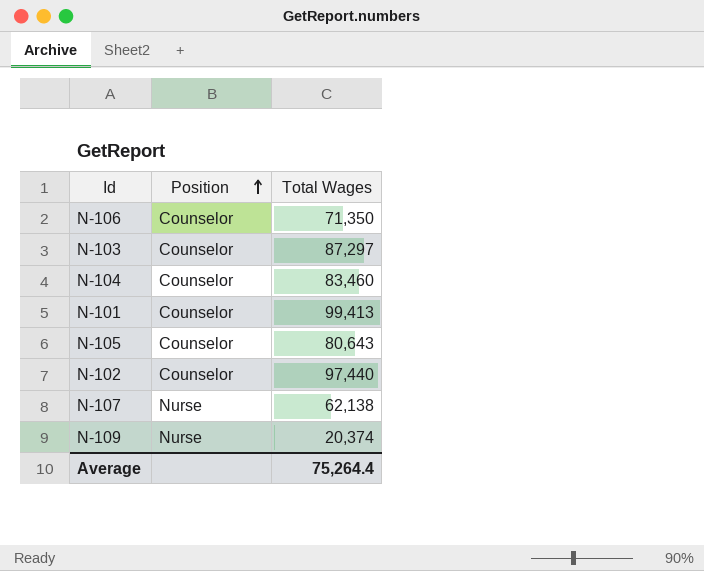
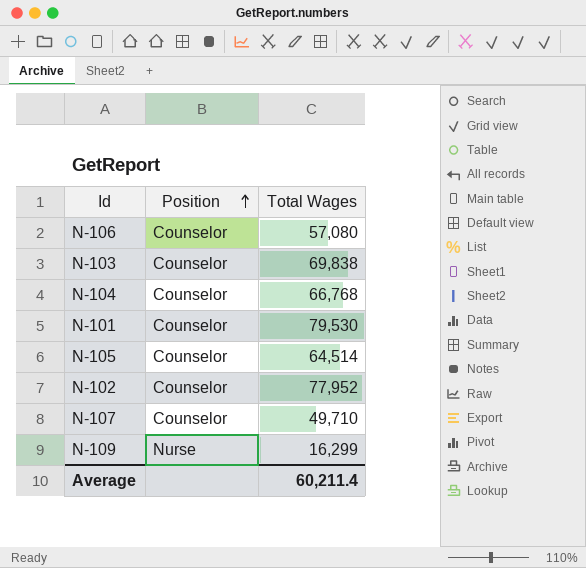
N-106 | Total Wages: 71,350 -> 57,080
N-103 | Total Wages: 87,297 -> 69,838
N-104 | Total Wages: 83,460 -> 66,768
N-101 | Total Wages: 99,413 -> 79,530
N-105 | Total Wages: 80,643 -> 64,514
N-102 | Total Wages: 97,440 -> 77,952
N-107 | Position: Nurse -> Counselor
N-107 | Total Wages: 62,138 -> 49,710
N-109 | Total Wages: 20,374 -> 16,299
Average | Total Wages: 75,264.4 -> 60,211.4

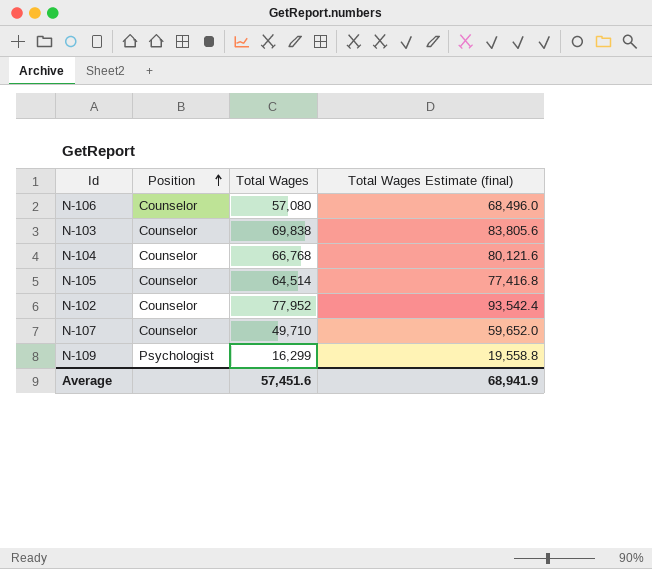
column Total Wages Estimate (final) | formula: none -> [Total Wages] * 1.2
row N-101: Counselor | 79,530 -> none
N-109 | Position: Nurse -> Psychologist
Average | Total Wages: 60,211.4 -> 57,451.6

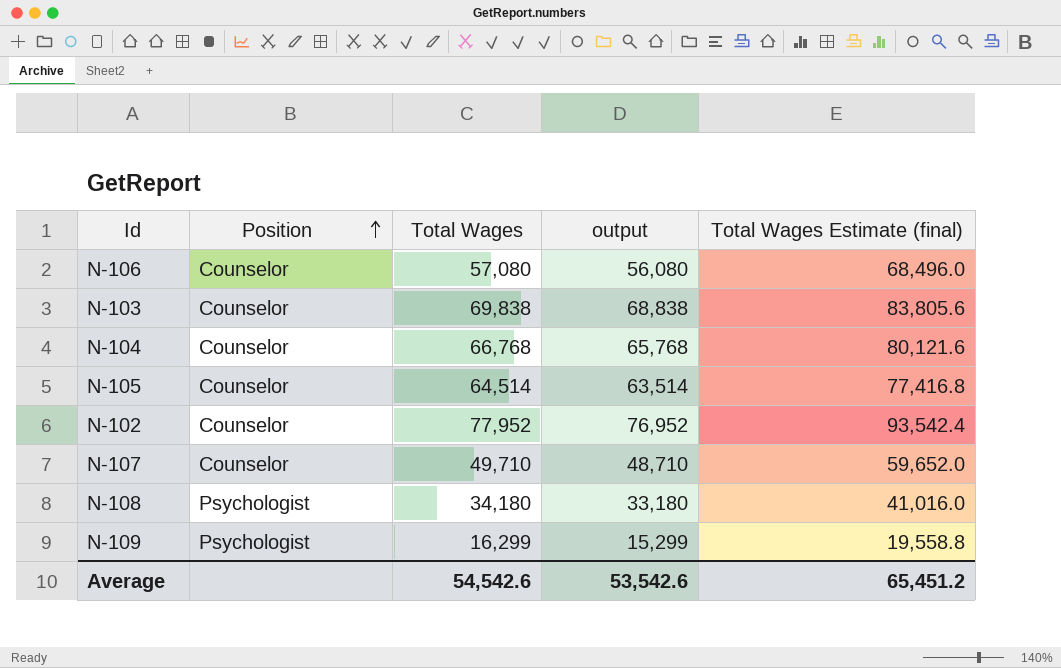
column output | formula: none -> [Total Wages] - 1000
row N-108: none -> Psychologist | 34,180 | 33,180 | 41,016.0
Average | Total Wages: 57,451.6 -> 54,542.6
Average | Total Wages Estimate (final): 68,941.9 -> 65,451.2

